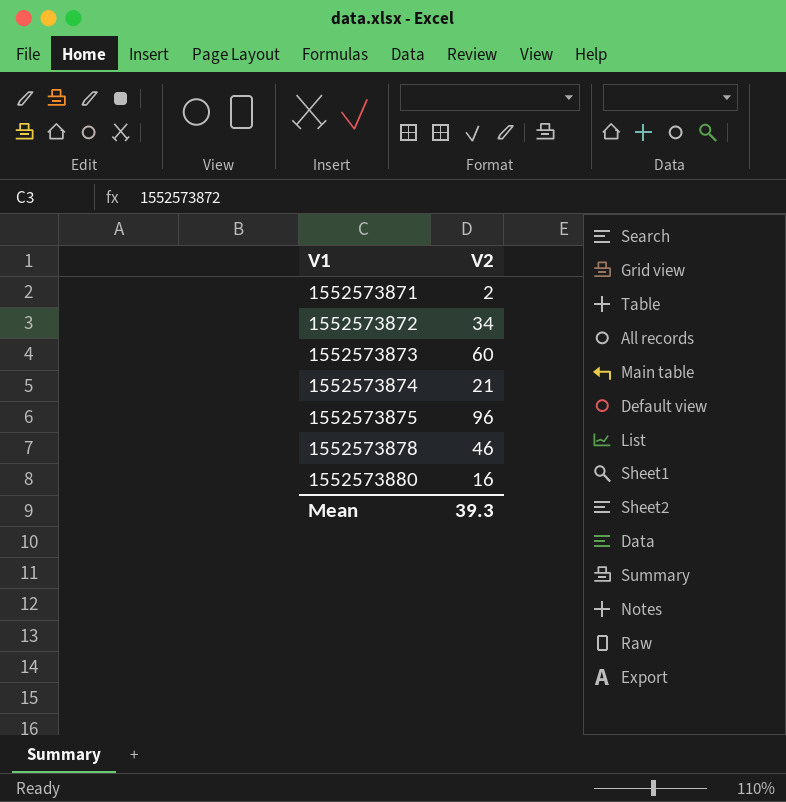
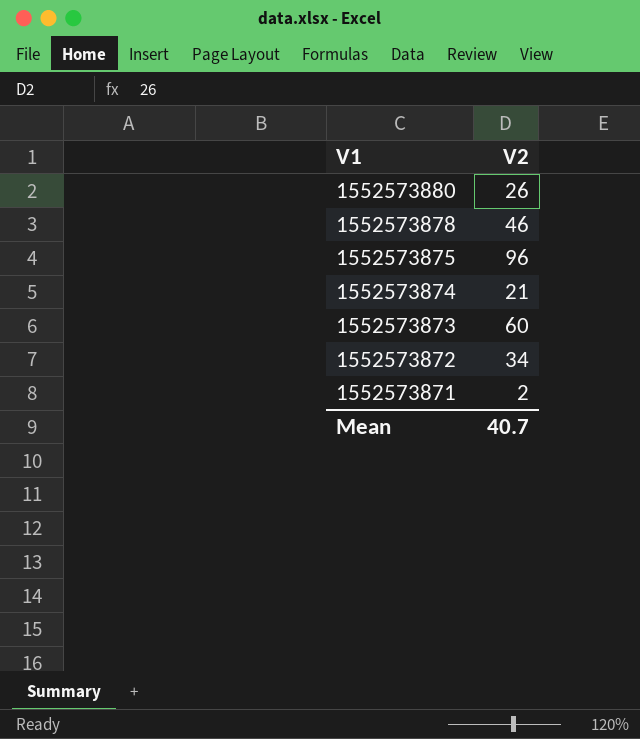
row order: V1 ascending -> V1 descending
1552573880 | V2: 16 -> 26
Mean | V2: 39.3 -> 40.7

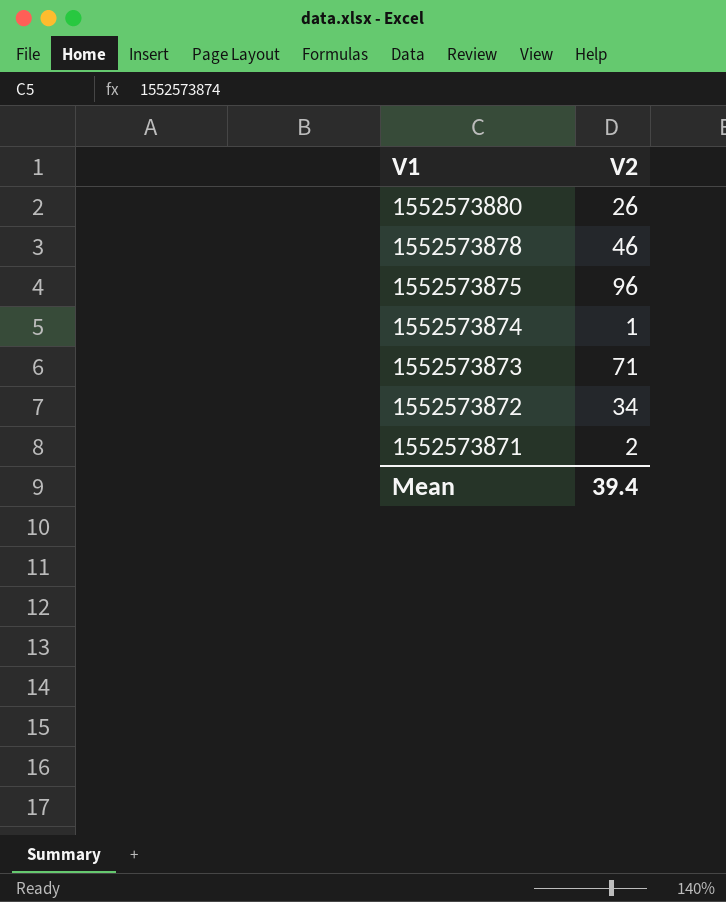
1552573874 | V2: 21 -> 1
1552573873 | V2: 60 -> 71
Mean | V2: 40.7 -> 39.4

